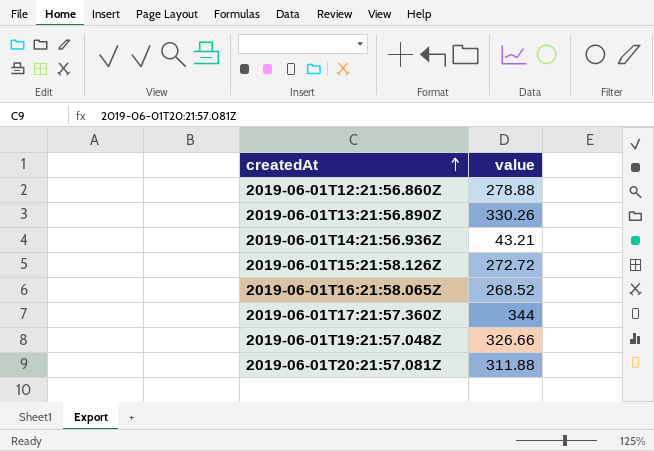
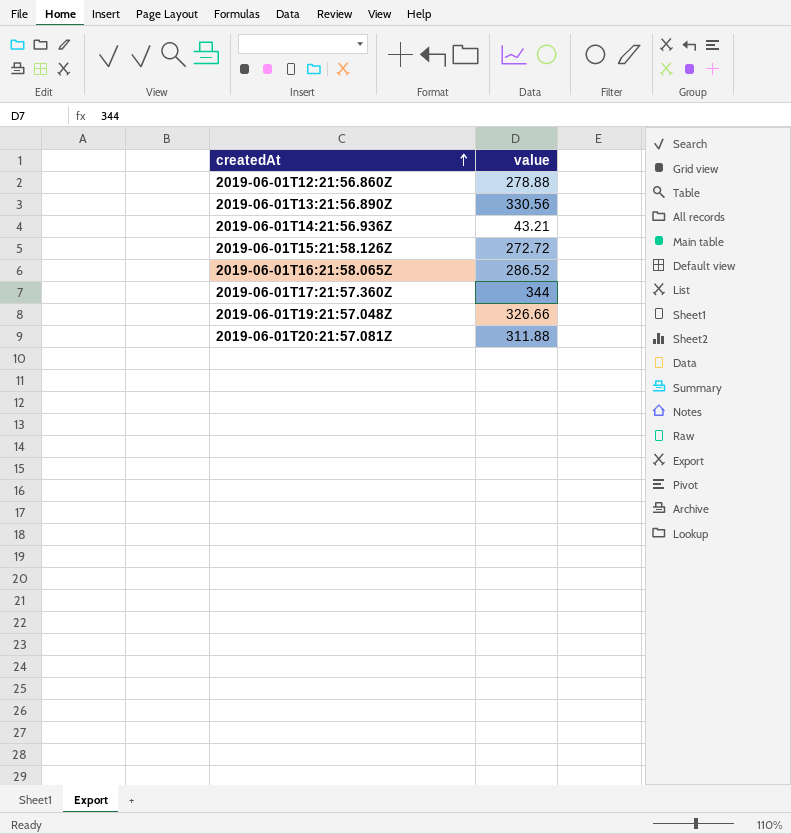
2019-06-01T13:21:56.890Z | value: 330.26 -> 330.56
2019-06-01T16:21:58.065Z | value: 268.52 -> 286.52

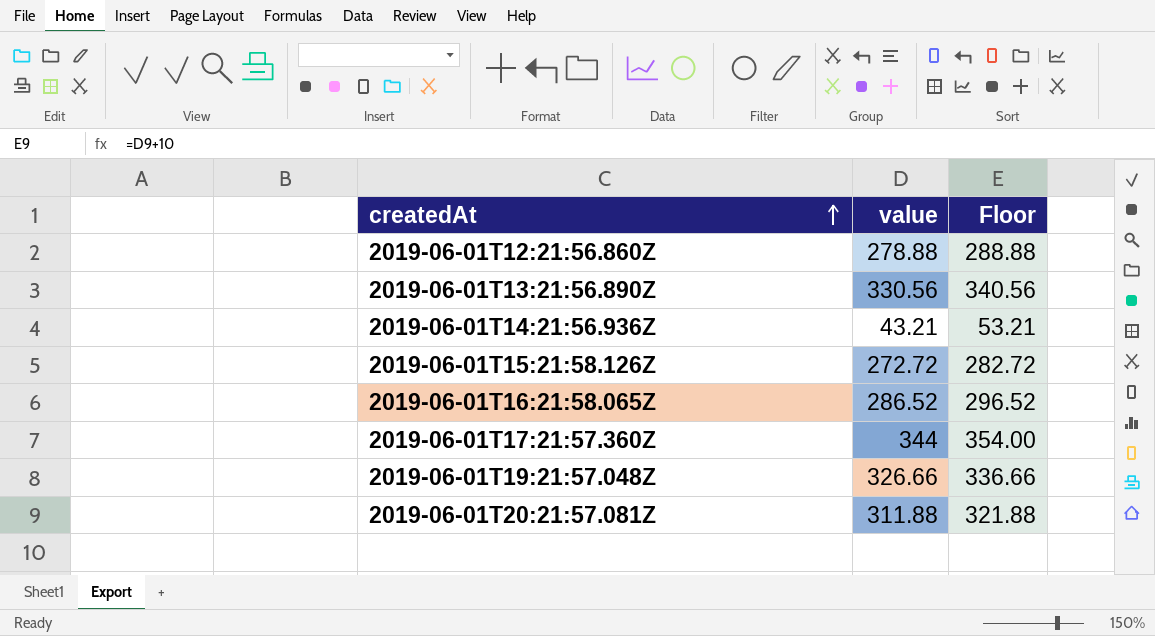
column Floor | formula: none -> [value] + 10

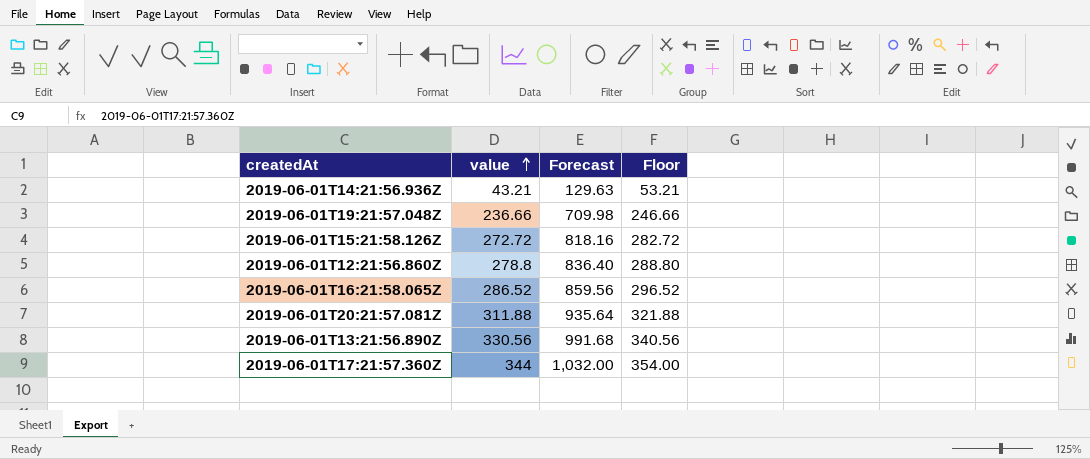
row order: createdAt ascending -> value ascending
column Forecast | formula: none -> [value] * 3
2019-06-01T19:21:57.048Z | value: 326.66 -> 236.66
2019-06-01T19:21:57.048Z | Floor: 336.66 -> 246.66
2019-06-01T12:21:56.860Z | value: 278.88 -> 278.8
2019-06-01T12:21:56.860Z | Floor: 288.88 -> 288.80

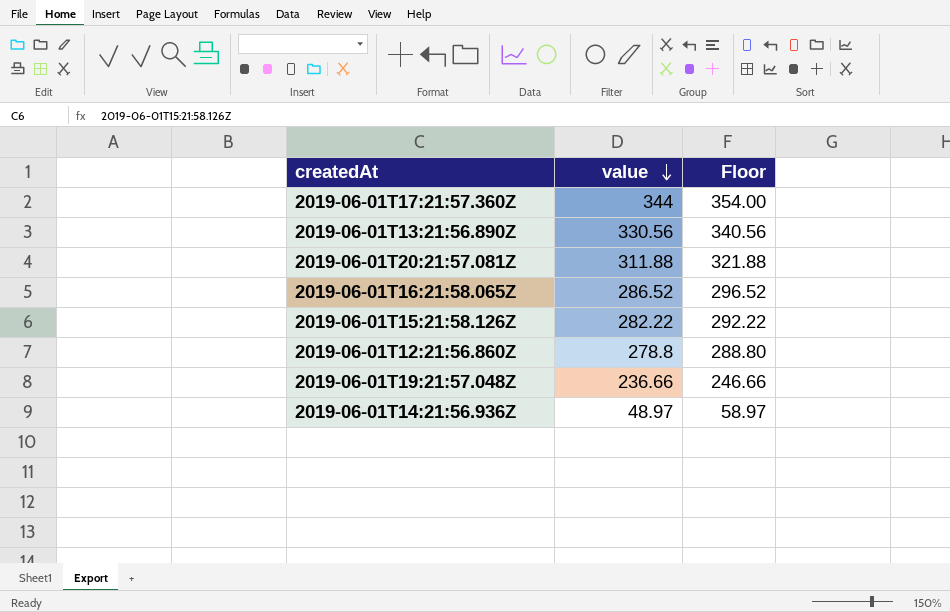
row order: value ascending -> value descending
column Forecast | formula: [value] * 3 -> none
2019-06-01T15:21:58.126Z | value: 272.72 -> 282.22
2019-06-01T15:21:58.126Z | Floor: 282.72 -> 292.22
2019-06-01T14:21:56.936Z | value: 43.21 -> 48.97
2019-06-01T14:21:56.936Z | Floor: 53.21 -> 58.97

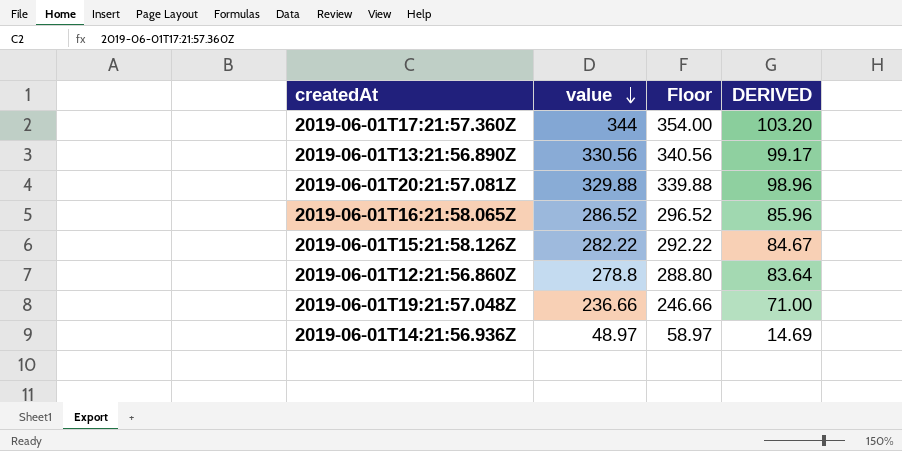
column DERIVED | formula: none -> [value] * 0.3
2019-06-01T20:21:57.081Z | value: 311.88 -> 329.88
2019-06-01T20:21:57.081Z | Floor: 321.88 -> 339.88

